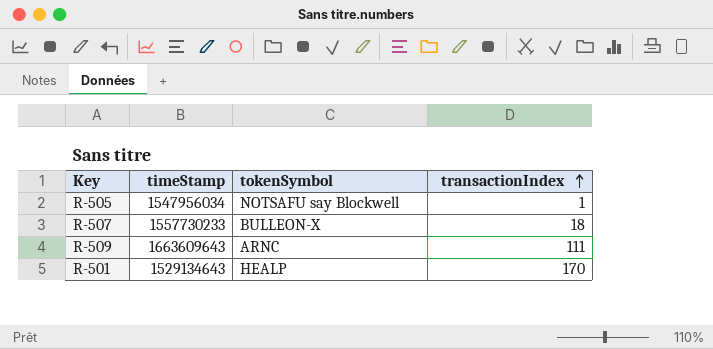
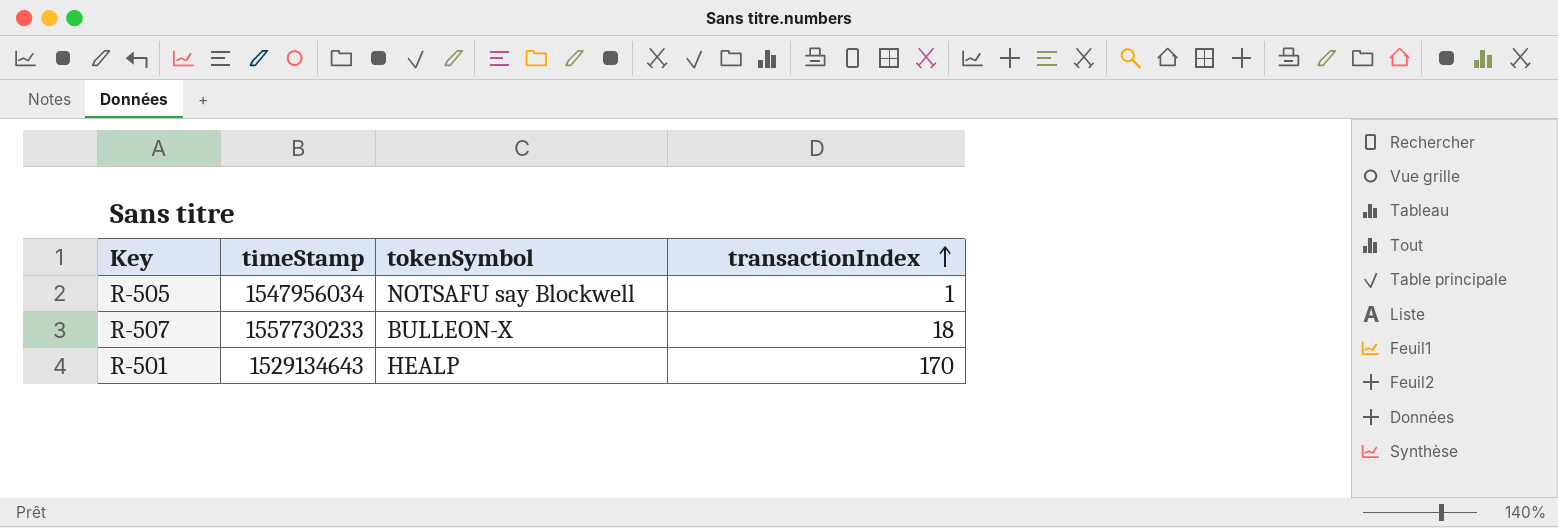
row R-509: 1663609643 | ARNC | 111 -> none

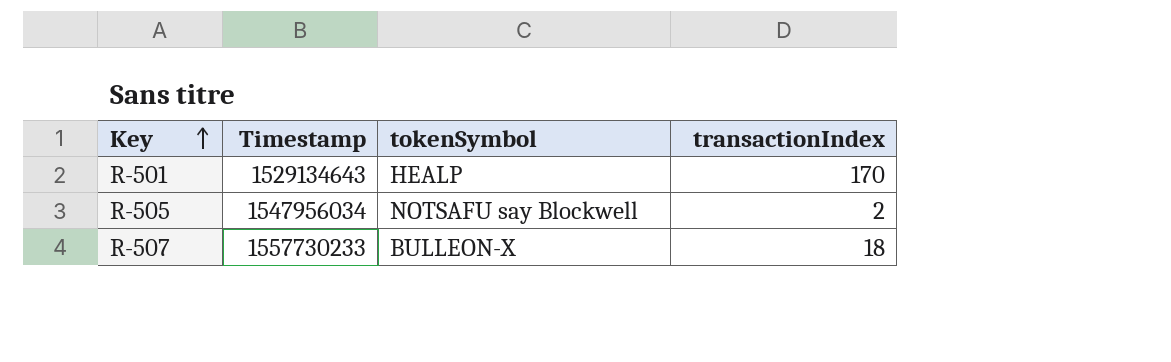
row order: transactionIndex ascending -> Key ascending
column name: timeStamp -> Timestamp
R-505 | transactionIndex: 1 -> 2

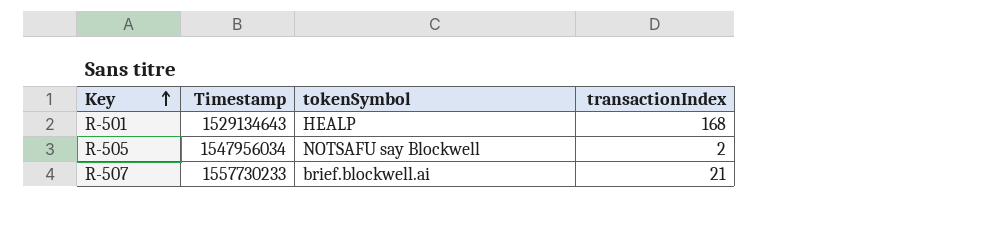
R-501 | transactionIndex: 170 -> 168
R-507 | tokenSymbol: BULLEON-X -> brief.blockwell.ai
R-507 | transactionIndex: 18 -> 21

